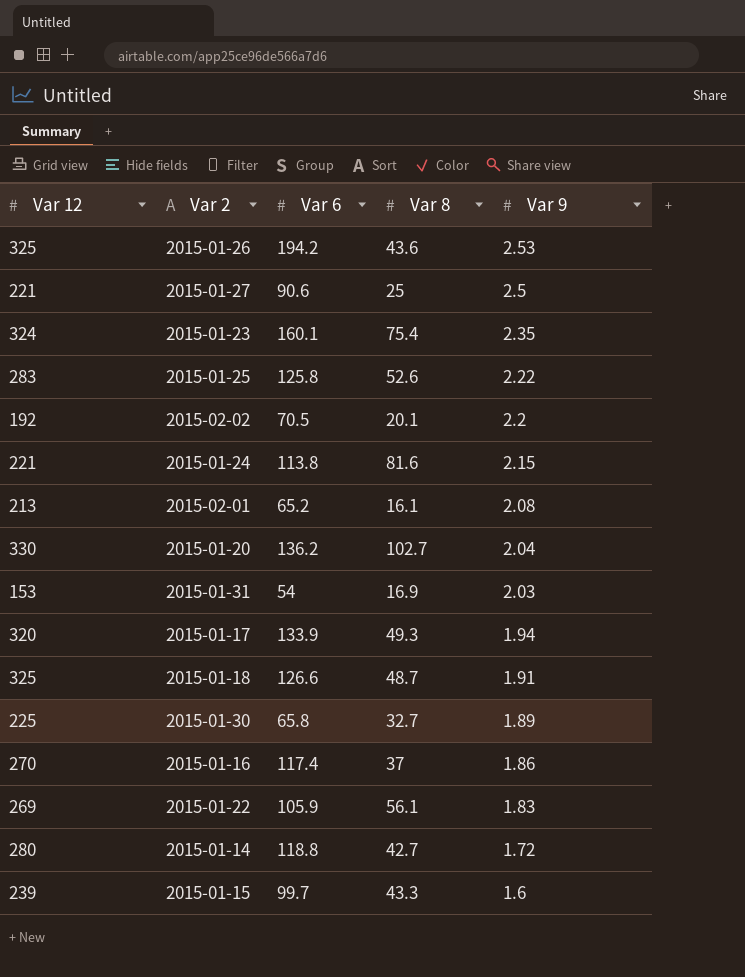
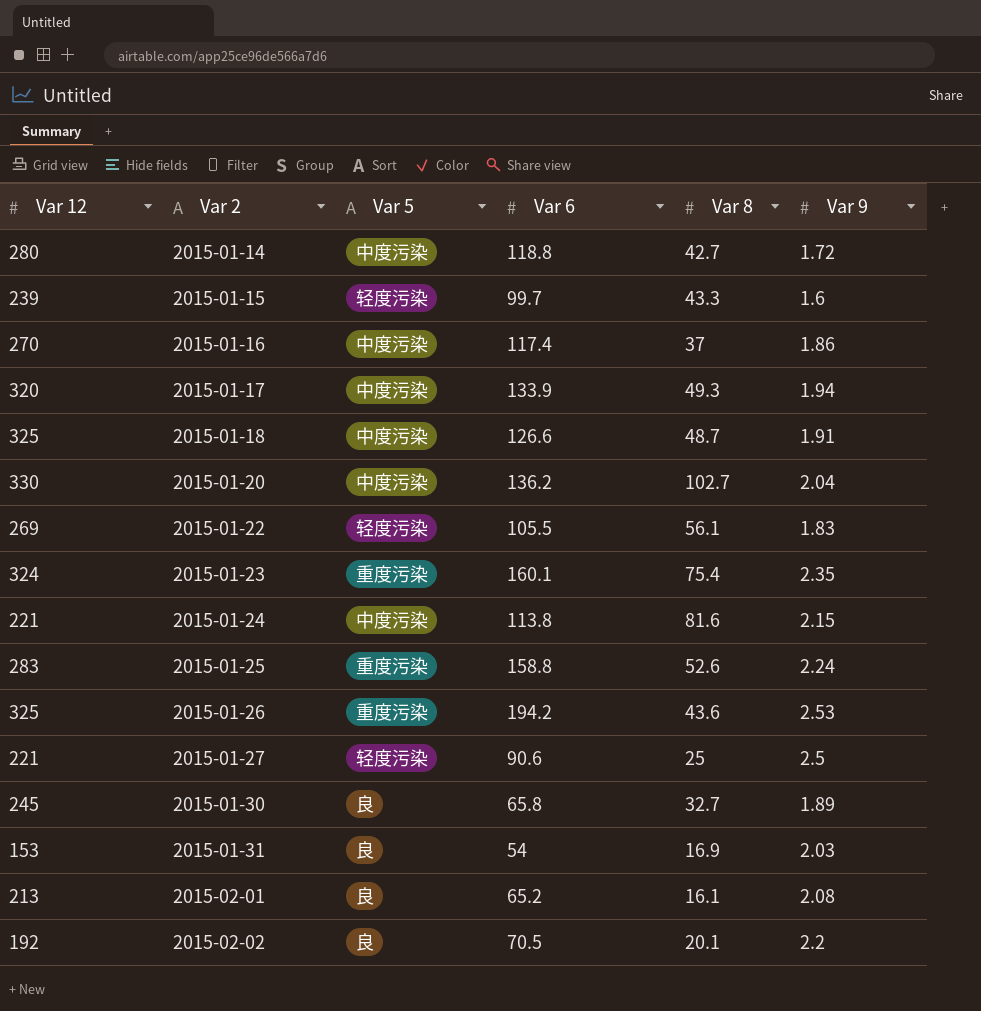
row order: Var 9 descending -> Var 2 ascending
column Var 5 | position: none -> 3
2015-01-22 | Var 6: 105.9 -> 105.5
2015-01-25 | Var 6: 125.8 -> 158.8
2015-01-25 | Var 9: 2.22 -> 2.24
2015-01-30 | Var 12: 225 -> 245

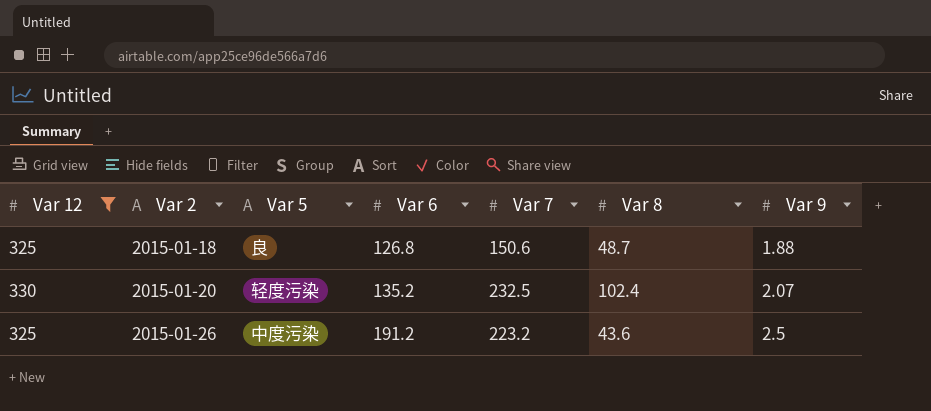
filter: none -> Var 12 >= 325
column Var 7 | position: none -> 5
2015-01-18 | Var 5: 中度污染 -> 良
2015-01-18 | Var 6: 126.6 -> 126.8
2015-01-18 | Var 9: 1.91 -> 1.88
2015-01-20 | Var 5: 中度污染 -> 轻度污染
2015-01-20 | Var 6: 136.2 -> 135.2
2015-01-20 | Var 8: 102.7 -> 102.4
2015-01-20 | Var 9: 2.04 -> 2.07
2015-01-26 | Var 5: 重度污染 -> 中度污染
2015-01-26 | Var 6: 194.2 -> 191.2
2015-01-26 | Var 9: 2.53 -> 2.5

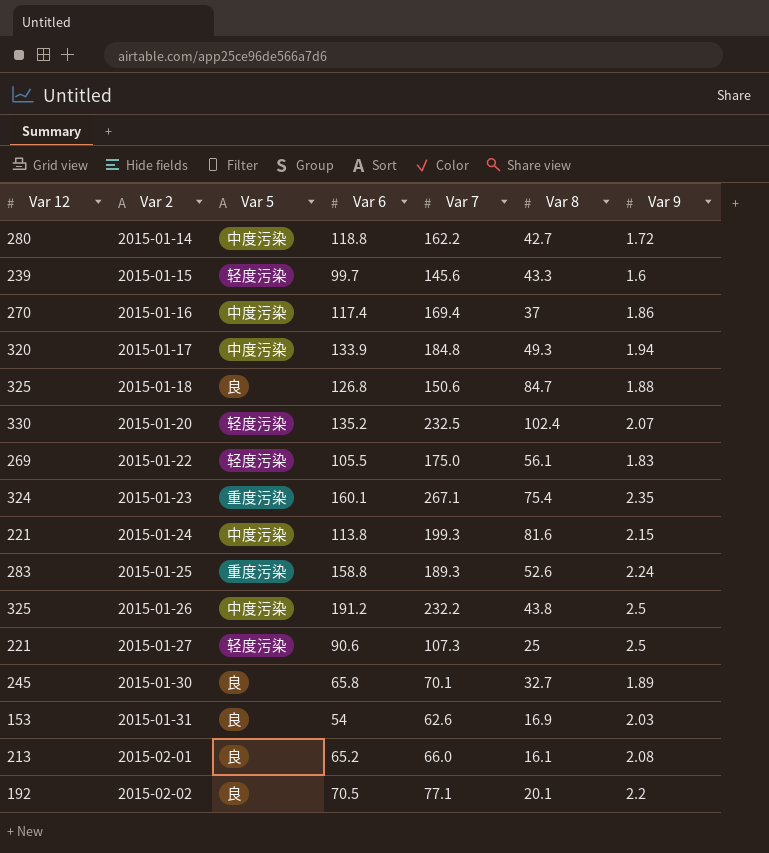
filter: Var 12 >= 325 -> none
2015-01-18 | Var 8: 48.7 -> 84.7
2015-01-26 | Var 7: 223.2 -> 232.2
2015-01-26 | Var 8: 43.6 -> 43.8

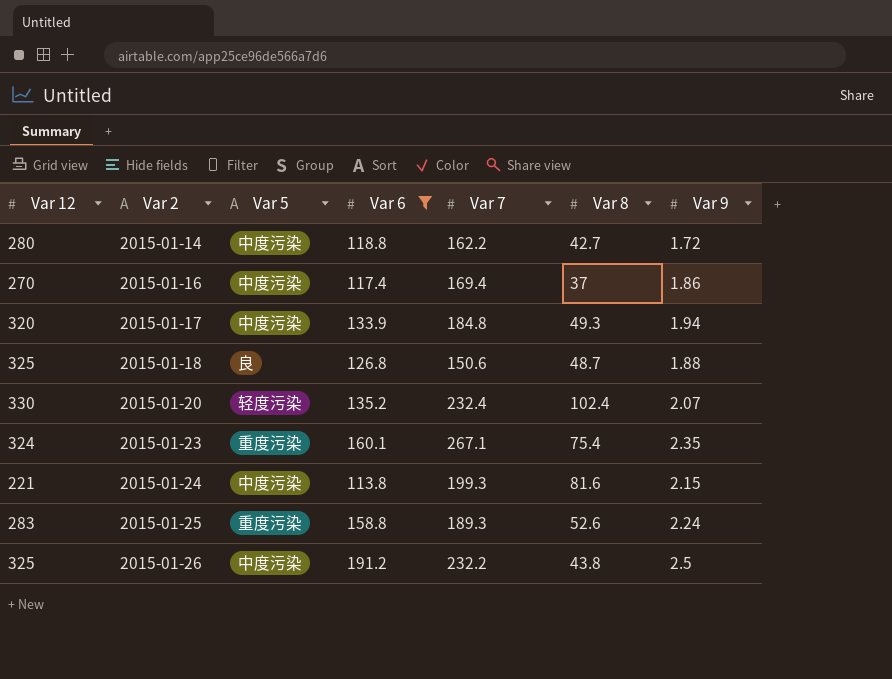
filter: none -> Var 6 >= 113.8
2015-01-18 | Var 8: 84.7 -> 48.7
2015-01-20 | Var 7: 232.5 -> 232.4

